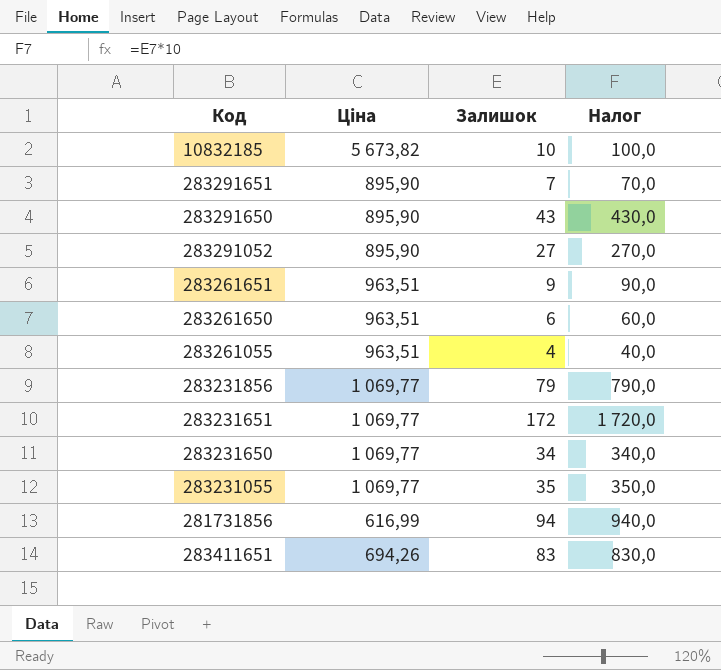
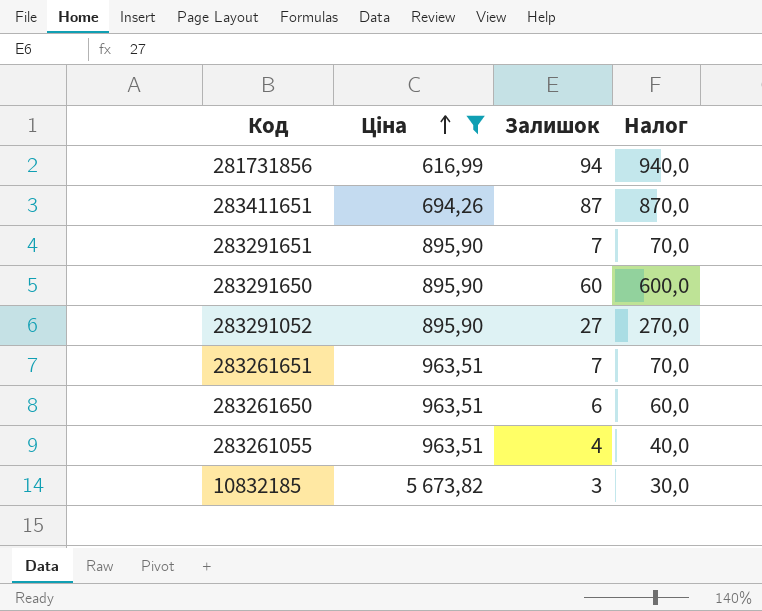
filter: none -> Ціна != 1 069,77
row order: none -> Ціна ascending
283411651 | Залишок: 83 -> 87
283411651 | Налог: 830,0 -> 870,0
283291650 | Залишок: 43 -> 60
283291650 | Налог: 430,0 -> 600,0
283261651 | Залишок: 9 -> 7
283261651 | Налог: 90,0 -> 70,0
10832185 | Залишок: 10 -> 3
10832185 | Налог: 100,0 -> 30,0

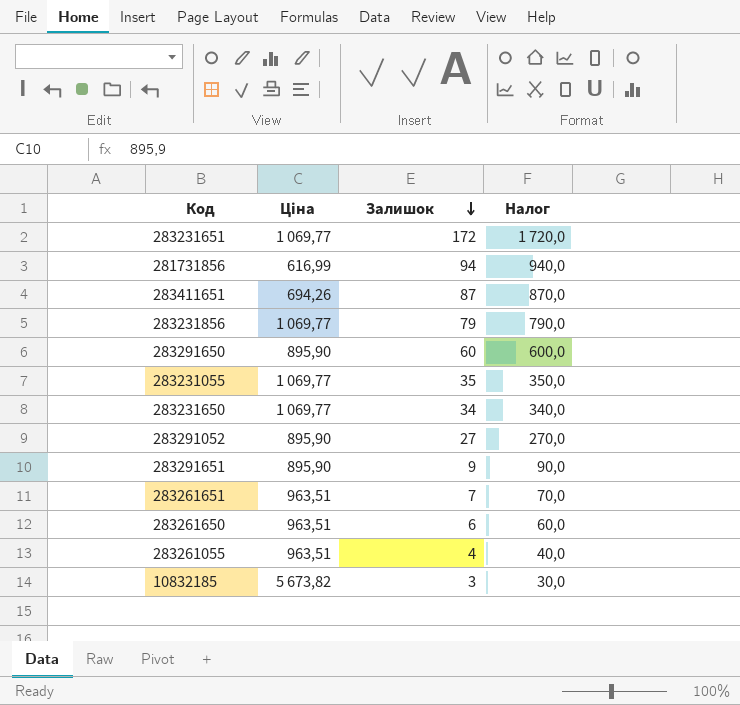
filter: Ціна != 1 069,77 -> none
row order: Ціна ascending -> Залишок descending
283291651 | Залишок: 7 -> 9
283291651 | Налог: 70,0 -> 90,0

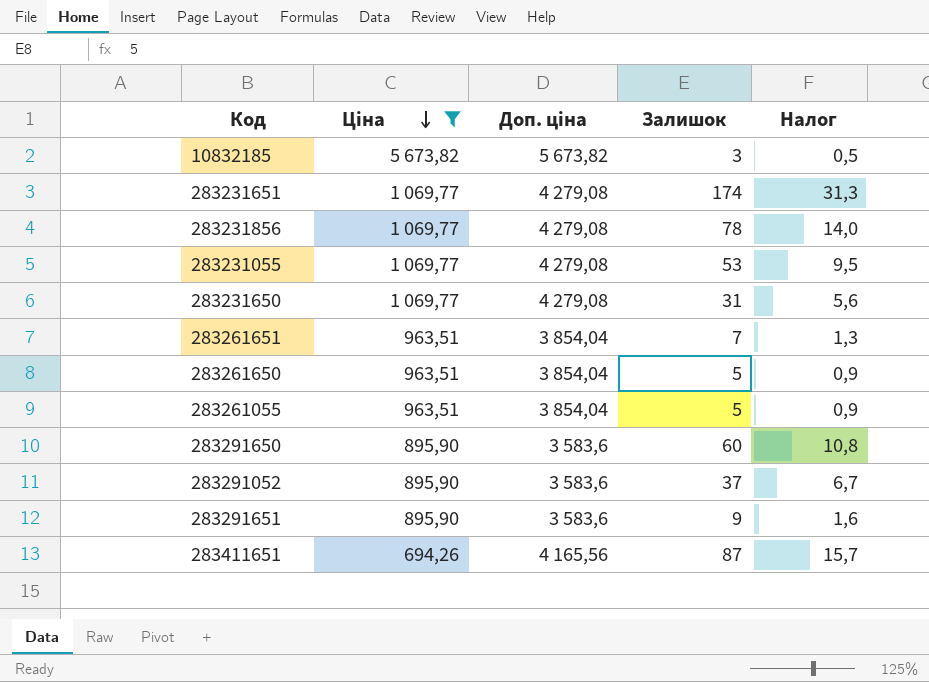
filter: none -> Ціна != 616,99
row order: Залишок descending -> Ціна descending
column Доп. ціна | position: none -> 3
column Налог | formula: [Залишок] * 10 -> [Залишок] * 0,18
283231651 | Залишок: 172 -> 174
283231856 | Залишок: 79 -> 78
283231055 | Залишок: 35 -> 53
283231650 | Залишок: 34 -> 31
283261650 | Залишок: 6 -> 5
283261055 | Залишок: 4 -> 5
283291052 | Залишок: 27 -> 37

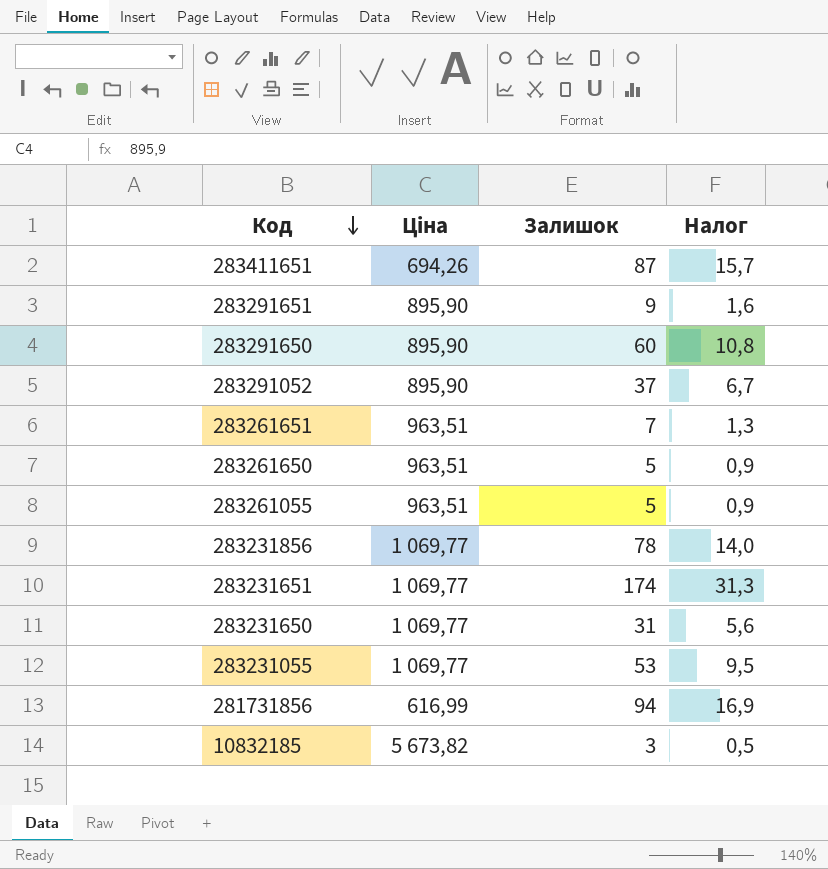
filter: Ціна != 616,99 -> none
row order: Ціна descending -> Код descending
column Доп. ціна | position: 3 -> none

